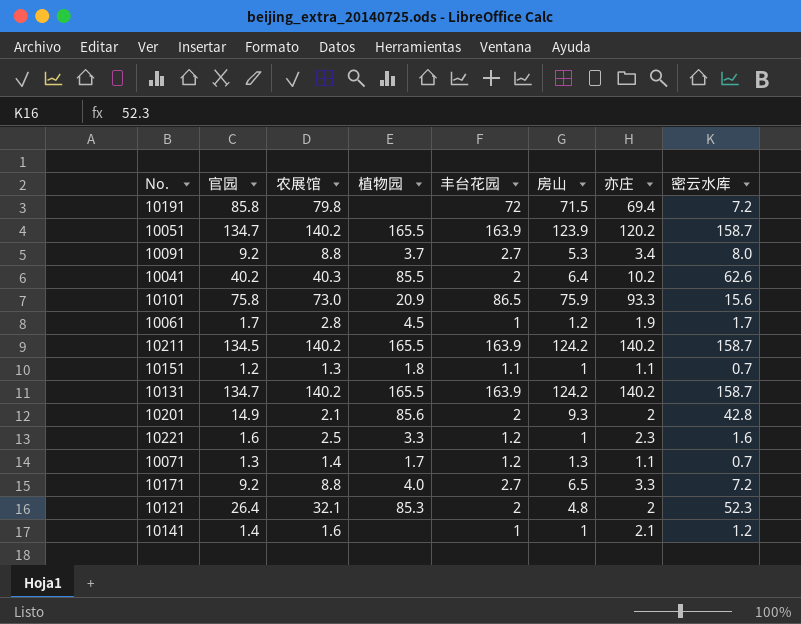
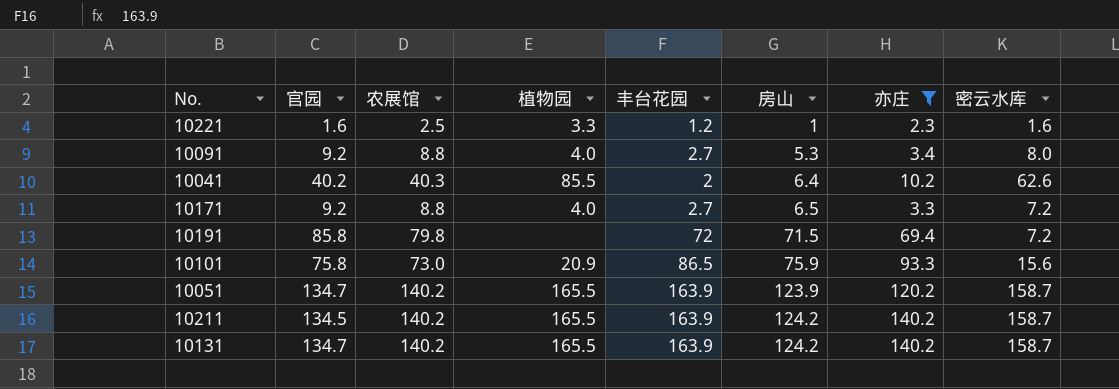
filter: none -> 亦庄 >= 2.3
row order: none -> 房山 ascending
10091 | 植物园: 3.7 -> 4.0

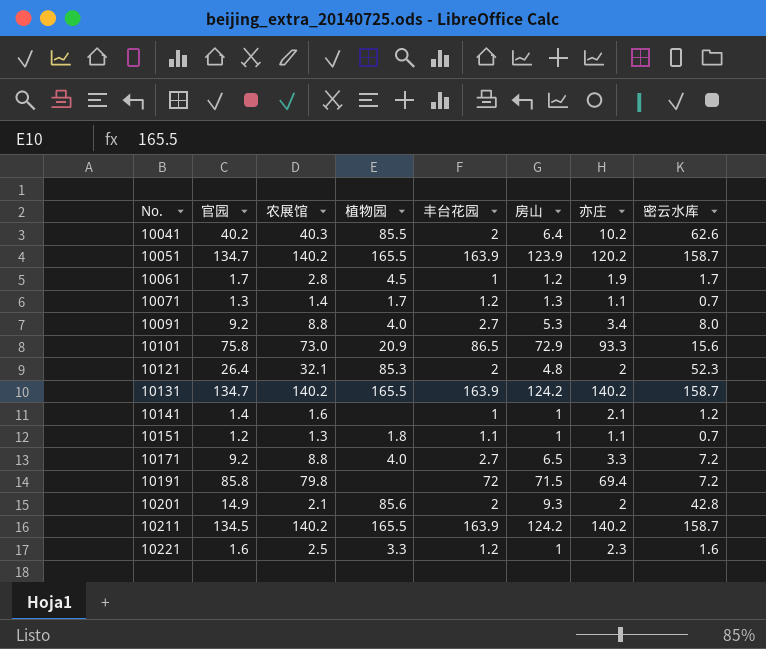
filter: 亦庄 >= 2.3 -> none
row order: 房山 ascending -> No. ascending
10101 | 房山: 75.9 -> 72.9

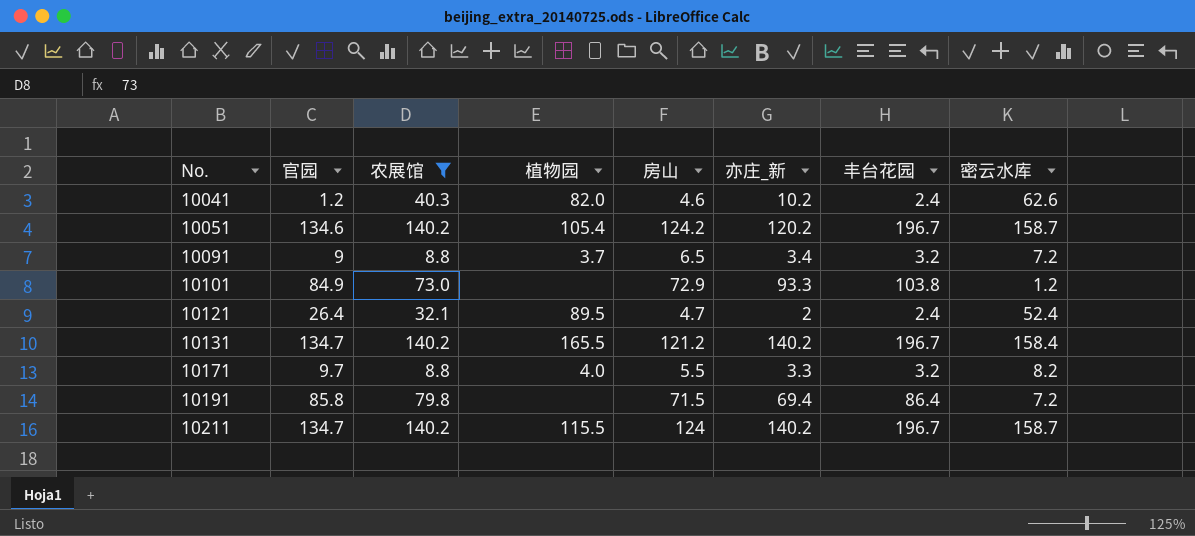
filter: none -> 农展馆 >= 8.8
column name: 亦庄 -> 亦庄_新
column 丰台花园 | position: 5 -> 7
10041 | 官园: 40.2 -> 1.2
10041 | 植物园: 85.5 -> 82.0
10041 | 房山: 6.4 -> 4.6
10041 | 丰台花园: 2 -> 2.4
10051 | 官园: 134.7 -> 134.6
10051 | 植物园: 165.5 -> 105.4
10051 | 房山: 123.9 -> 124.2
10051 | 丰台花园: 163.9 -> 196.7
10091 | 官园: 9.2 -> 9
10091 | 植物园: 4.0 -> 3.7
10091 | 房山: 5.3 -> 6.5
10091 | 丰台花园: 2.7 -> 3.2
10091 | 密云水库: 8.0 -> 7.2
10101 | 官园: 75.8 -> 84.9
10101 | 植物园: 20.9 -> none
10101 | 丰台花园: 86.5 -> 103.8
10101 | 密云水库: 15.6 -> 1.2
10121 | 植物园: 85.3 -> 89.5
10121 | 房山: 4.8 -> 4.7
10121 | 丰台花园: 2 -> 2.4
10121 | 密云水库: 52.3 -> 52.4
10131 | 房山: 124.2 -> 121.2
10131 | 丰台花园: 163.9 -> 196.7
10131 | 密云水库: 158.7 -> 158.4
10171 | 官园: 9.2 -> 9.7
10171 | 房山: 6.5 -> 5.5
10171 | 丰台花园: 2.7 -> 3.2
10171 | 密云水库: 7.2 -> 8.2
10191 | 丰台花园: 72 -> 86.4
10211 | 官园: 134.5 -> 134.7
10211 | 植物园: 165.5 -> 115.5
10211 | 房山: 124.2 -> 124
10211 | 丰台花园: 163.9 -> 196.7

